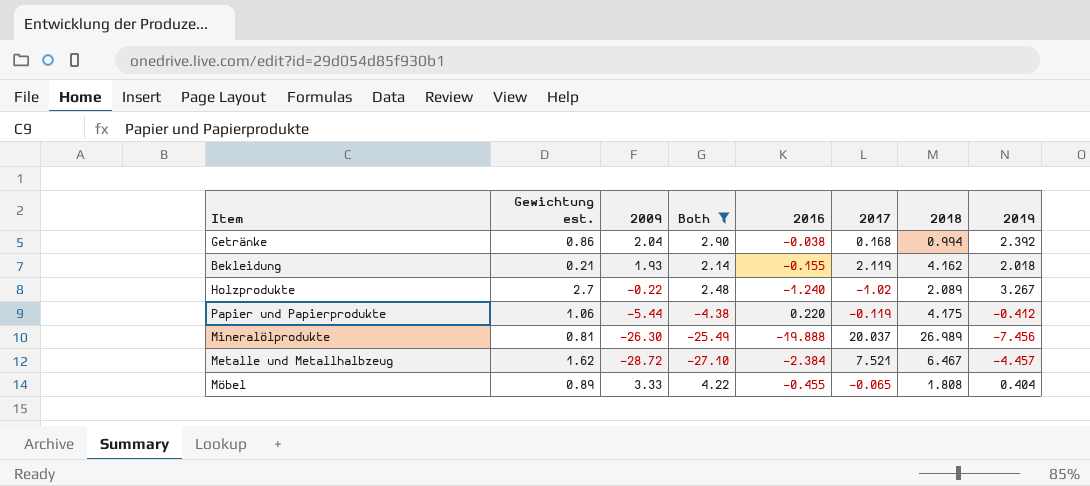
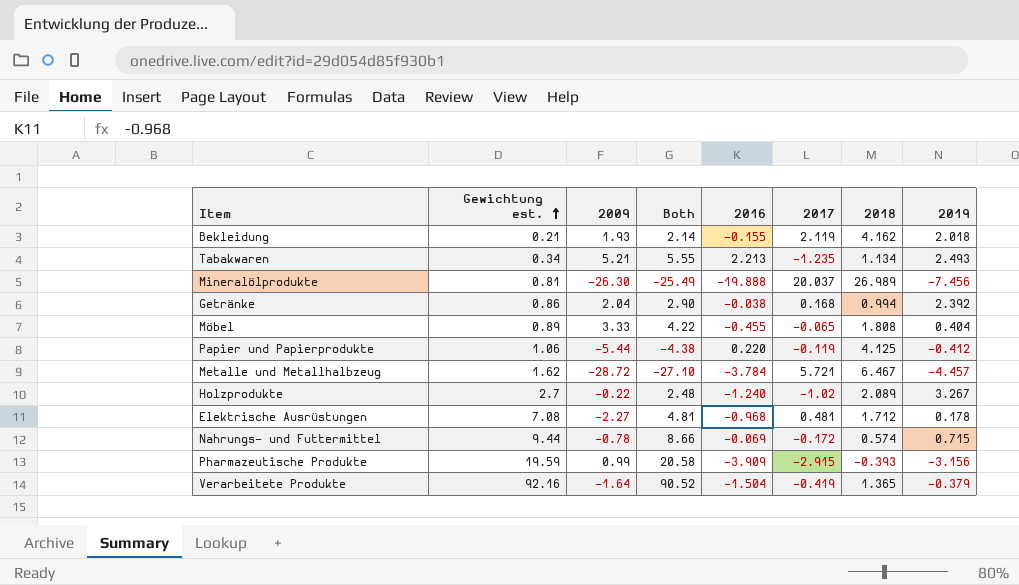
filter: Both <= 4.22 -> none
row order: none -> Gewichtung est. ascending
Papier und Papierprodukte | 2018: 4.175 -> 4.125
Metalle und Metallhalbzeug | 2016: -2.384 -> -3.784
Metalle und Metallhalbzeug | 2017: 7.521 -> 5.721

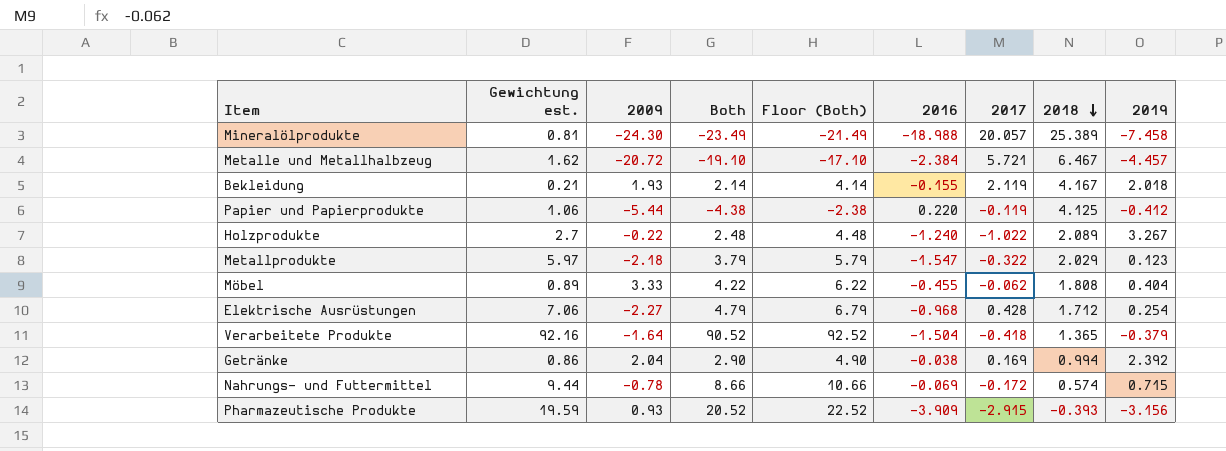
row order: Gewichtung est. ascending -> 2018 descending
column Floor (Both) | formula: none -> [Both] + 2
row Tabakwaren: 0.34 | 5.21 | 5.55 | 2.213 | -1.235 | 1.134 | 2.493 -> none
Mineralölprodukte | 2009: -26.30 -> -24.30
Mineralölprodukte | Both: -25.49 -> -23.49
Mineralölprodukte | 2016: -19.888 -> -18.988
Mineralölprodukte | 2017: 20.037 -> 20.057
Mineralölprodukte | 2018: 26.989 -> 25.389
Mineralölprodukte | 2019: -7.456 -> -7.458
Metalle und Metallhalbzeug | 2009: -28.72 -> -20.72
Metalle und Metallhalbzeug | Both: -27.10 -> -19.10
Metalle und Metallhalbzeug | 2016: -3.784 -> -2.384
Bekleidung | 2018: 4.162 -> 4.167
Holzprodukte | 2017: -1.02 -> -1.022
row Metallprodukte: none -> 5.97 | -2.18 | 3.79 | 5.79 | -1.547 | -0.322 | 2.029 | 0.123
Möbel | 2017: -0.065 -> -0.062
Elektrische Ausrüstungen | Gewichtung est.: 7.08 -> 7.06
Elektrische Ausrüstungen | Both: 4.81 -> 4.79
Elektrische Ausrüstungen | 2017: 0.481 -> 0.428
Elektrische Ausrüstungen | 2019: 0.178 -> 0.254
Verarbeitete Produkte | 2017: -0.419 -> -0.418
Getränke | 2017: 0.168 -> 0.169
Pharmazeutische Produkte | 2009: 0.99 -> 0.93
Pharmazeutische Produkte | Both: 20.58 -> 20.52

